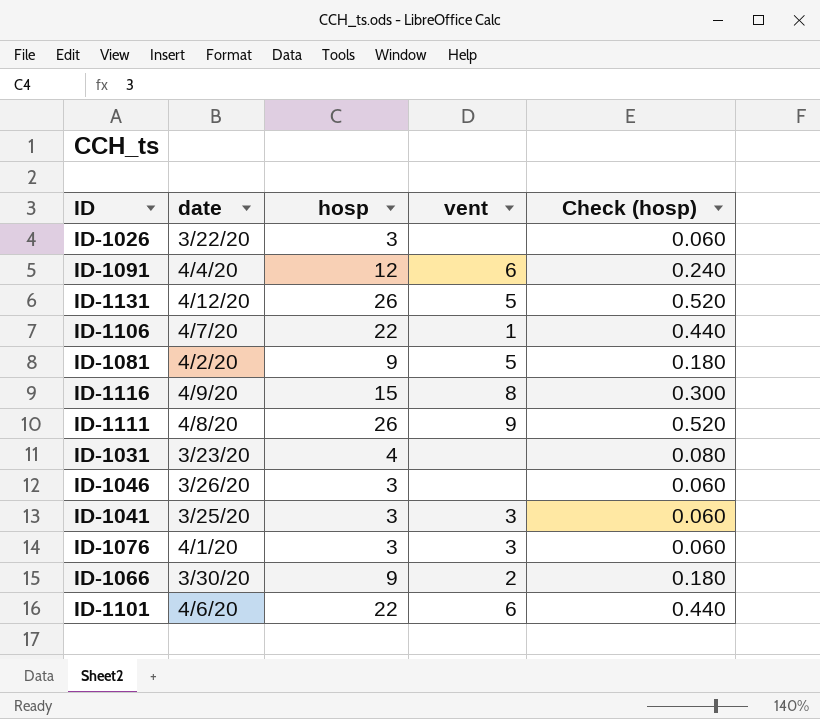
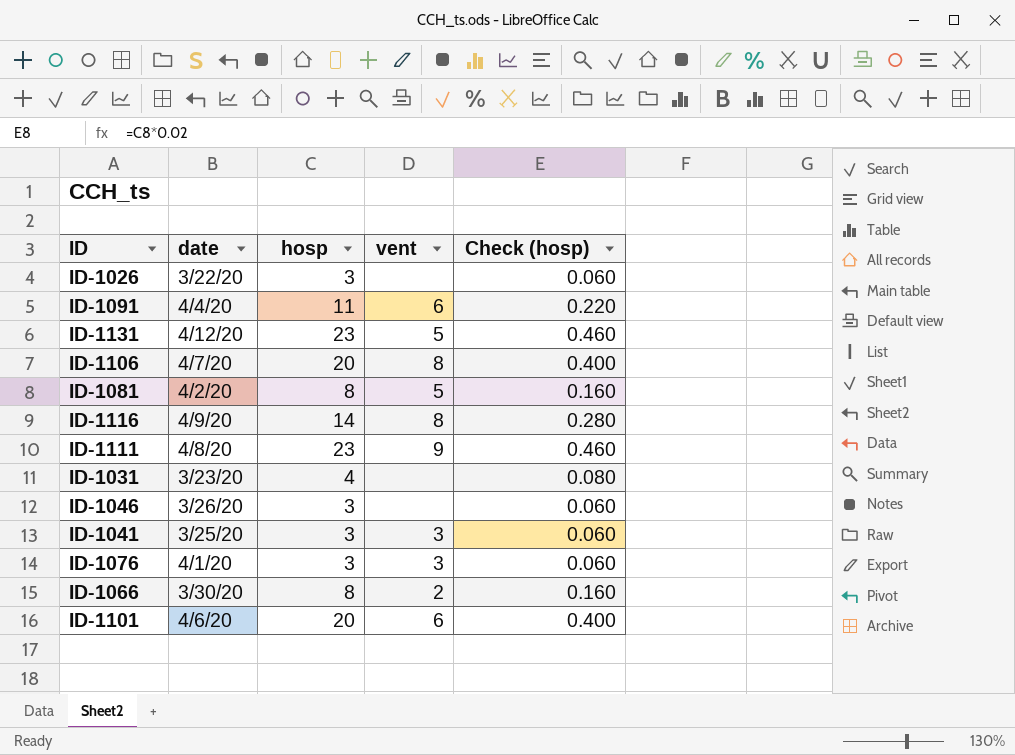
ID-1091 | hosp: 12 -> 11
ID-1091 | Check (hosp): 0.240 -> 0.220
ID-1131 | hosp: 26 -> 23
ID-1131 | Check (hosp): 0.520 -> 0.460
ID-1106 | hosp: 22 -> 20
ID-1106 | vent: 1 -> 8
ID-1106 | Check (hosp): 0.440 -> 0.400
ID-1081 | hosp: 9 -> 8
ID-1081 | Check (hosp): 0.180 -> 0.160
ID-1116 | hosp: 15 -> 14
ID-1116 | Check (hosp): 0.300 -> 0.280
ID-1111 | hosp: 26 -> 23
ID-1111 | Check (hosp): 0.520 -> 0.460
ID-1066 | hosp: 9 -> 8
ID-1066 | Check (hosp): 0.180 -> 0.160
ID-1101 | hosp: 22 -> 20
ID-1101 | Check (hosp): 0.440 -> 0.400

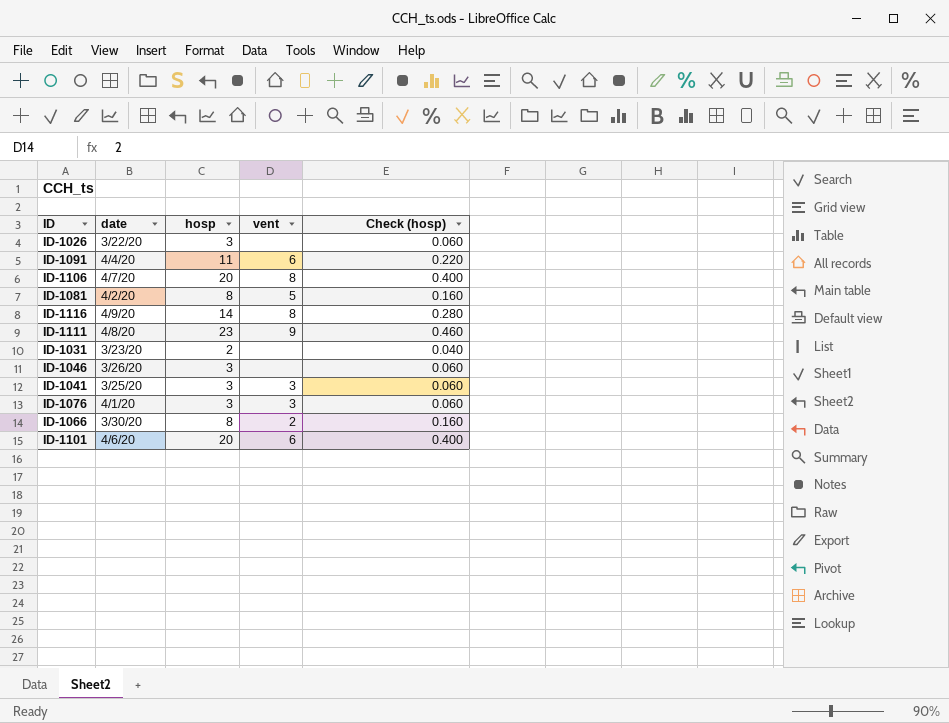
row ID-1131: 4/12/20 | 23 | 5 | 0.460 -> none
ID-1031 | hosp: 4 -> 2
ID-1031 | Check (hosp): 0.080 -> 0.040

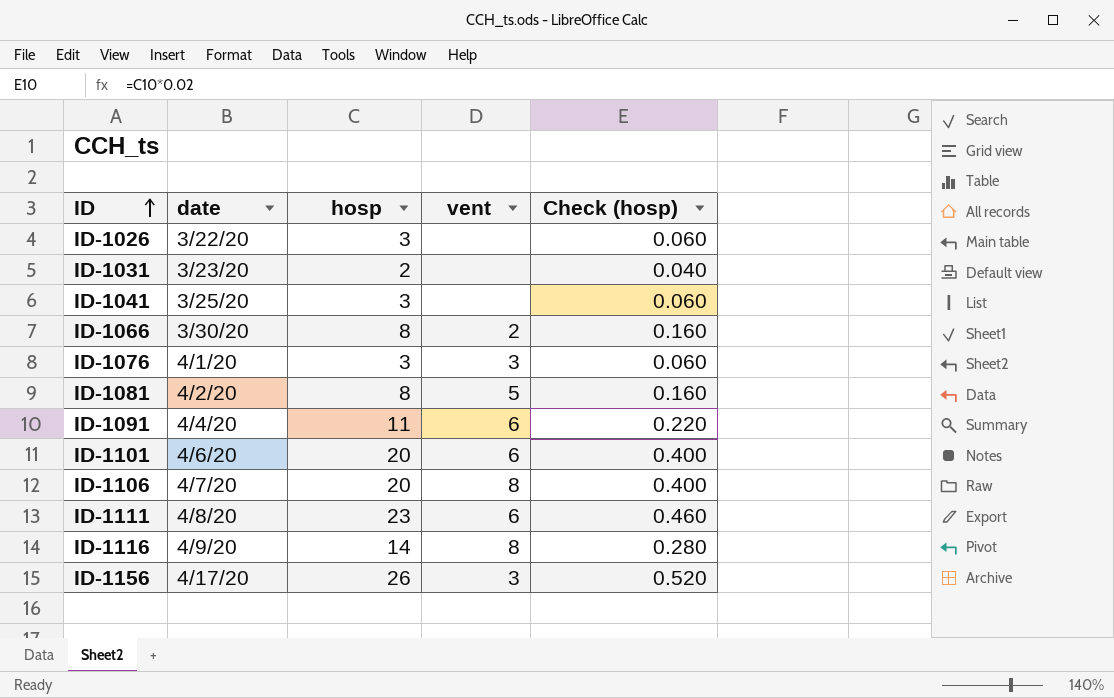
row order: none -> ID ascending
row ID-1046: 3/26/20 | 3 | none | 0.060 -> none
ID-1041 | vent: 3 -> none
ID-1111 | vent: 9 -> 6
row ID-1156: none -> 4/17/20 | 26 | 3 | 0.520

